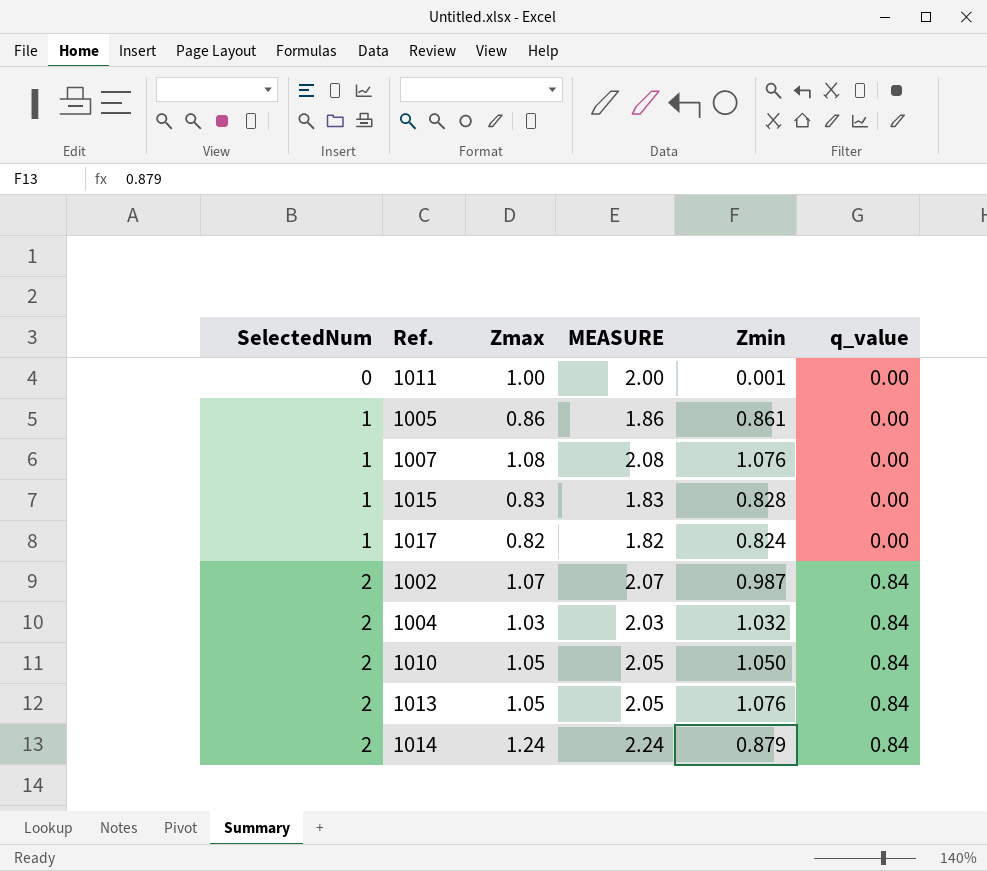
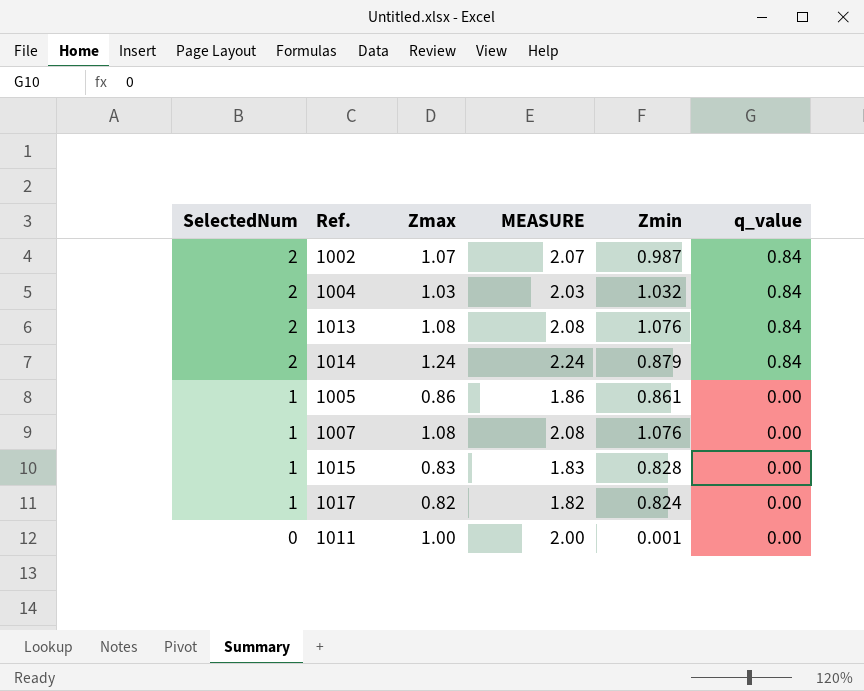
row order: SelectedNum ascending -> SelectedNum descending
row 1010: 2 | 1.05 | 2.05 | 1.050 | 0.84 -> none
1013 | Zmax: 1.05 -> 1.08
1013 | MEASURE: 2.05 -> 2.08

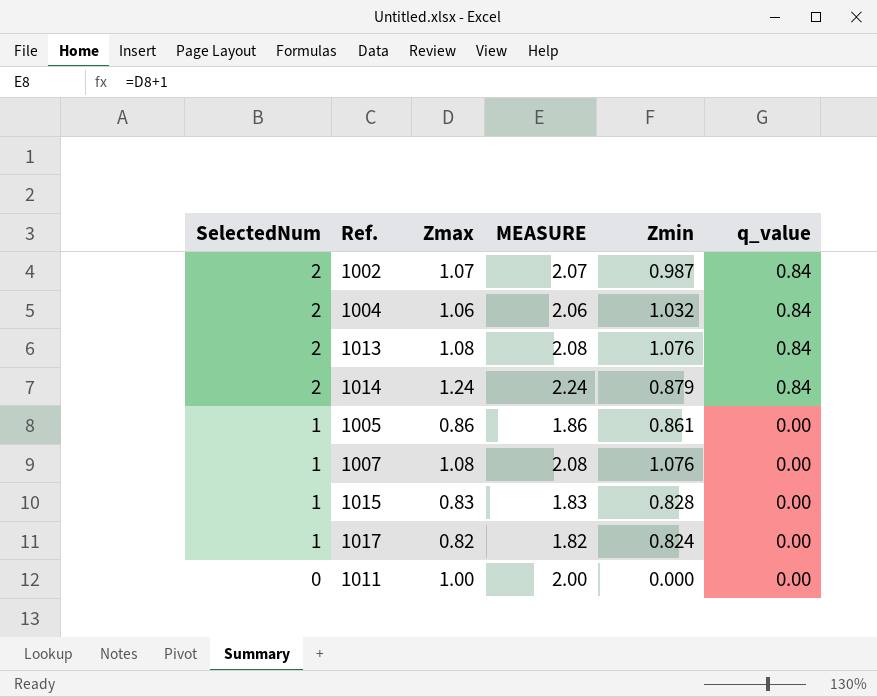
1004 | Zmax: 1.03 -> 1.06
1004 | MEASURE: 2.03 -> 2.06
1011 | Zmin: 0.001 -> 0.000

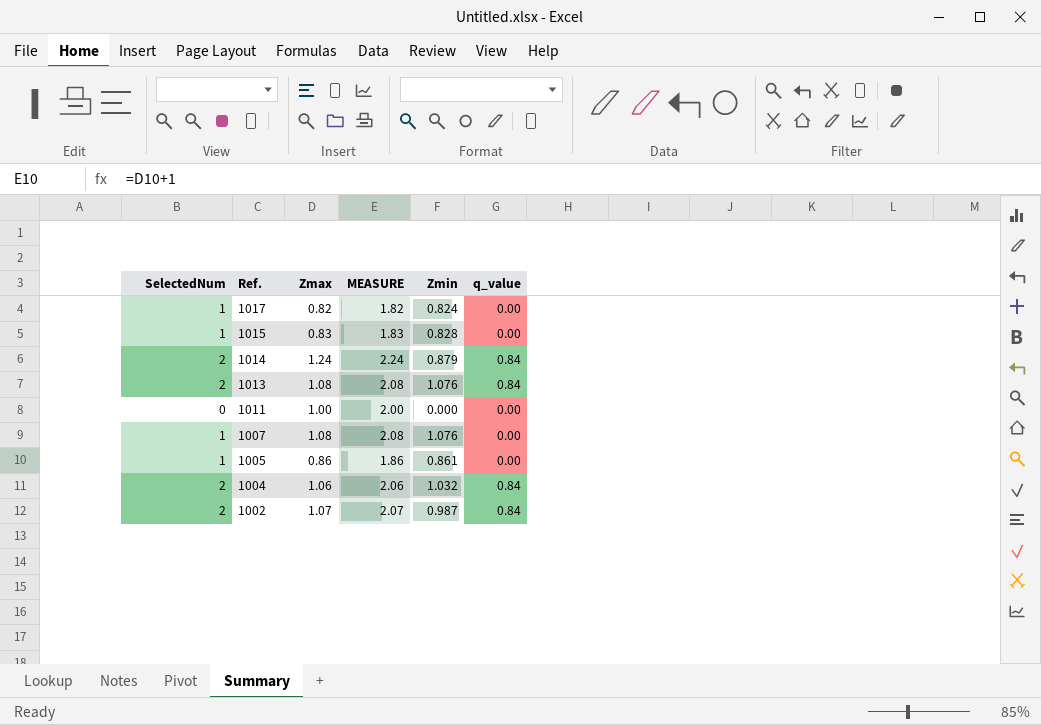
row order: SelectedNum descending -> Ref. descending

